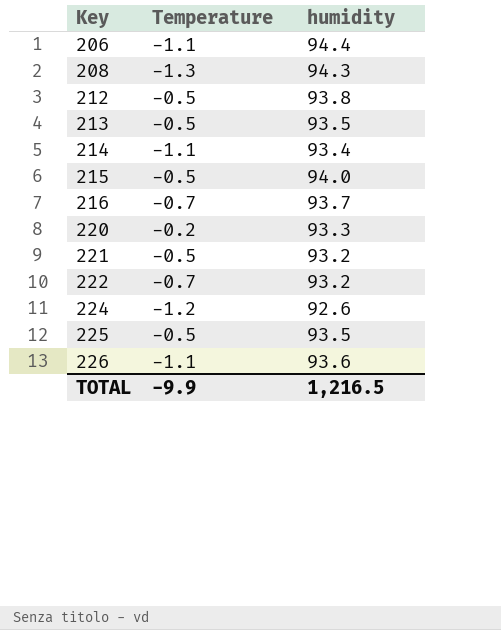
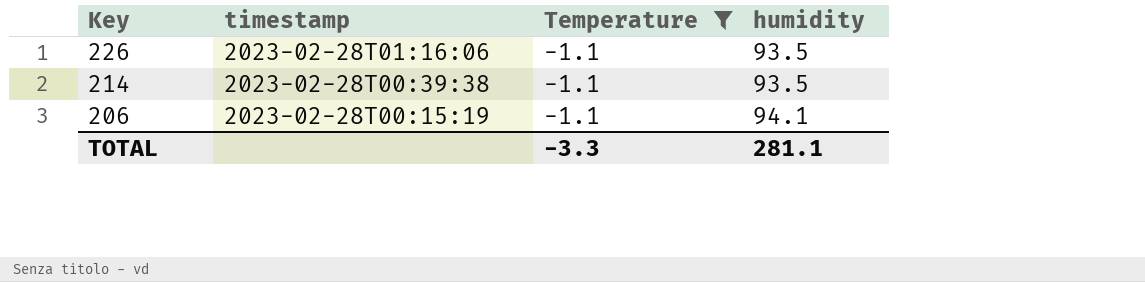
filter: none -> Temperature = -1.1
row order: Key ascending -> Key descending
column timestamp | position: none -> 2
226 | humidity: 93.6 -> 93.5
214 | humidity: 93.4 -> 93.5
206 | humidity: 94.4 -> 94.1
TOTAL | Temperature: -9.9 -> -3.3
TOTAL | humidity: 1,216.5 -> 281.1

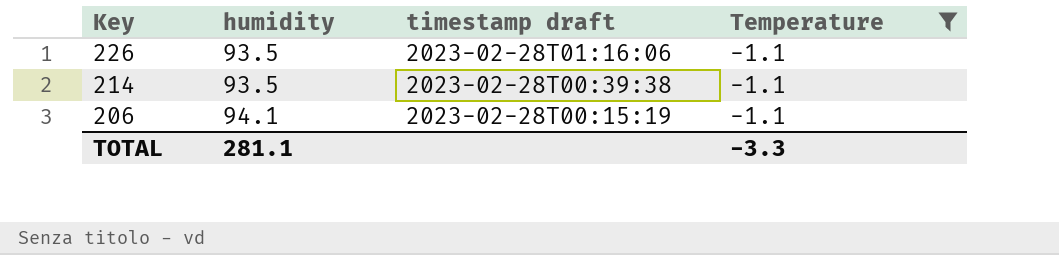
column humidity | position: 4 -> 2
column name: timestamp -> timestamp draft

